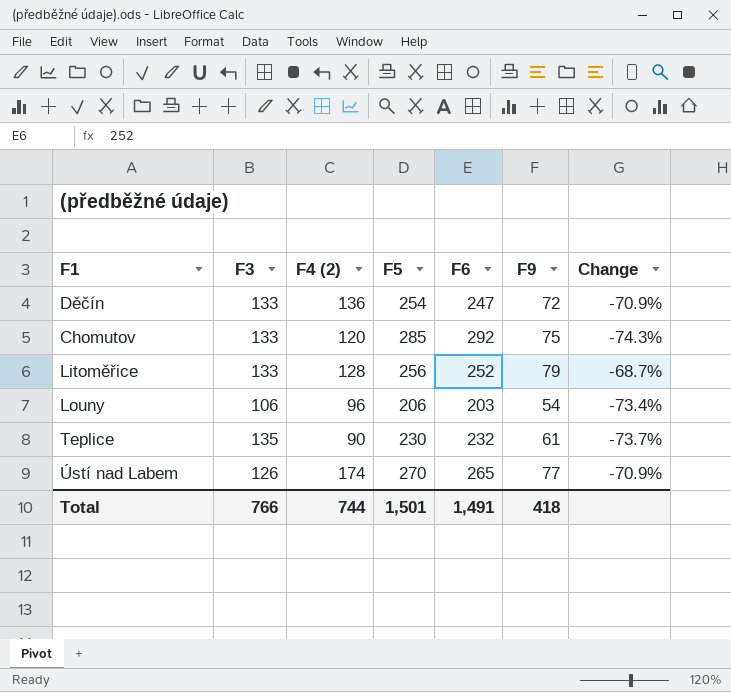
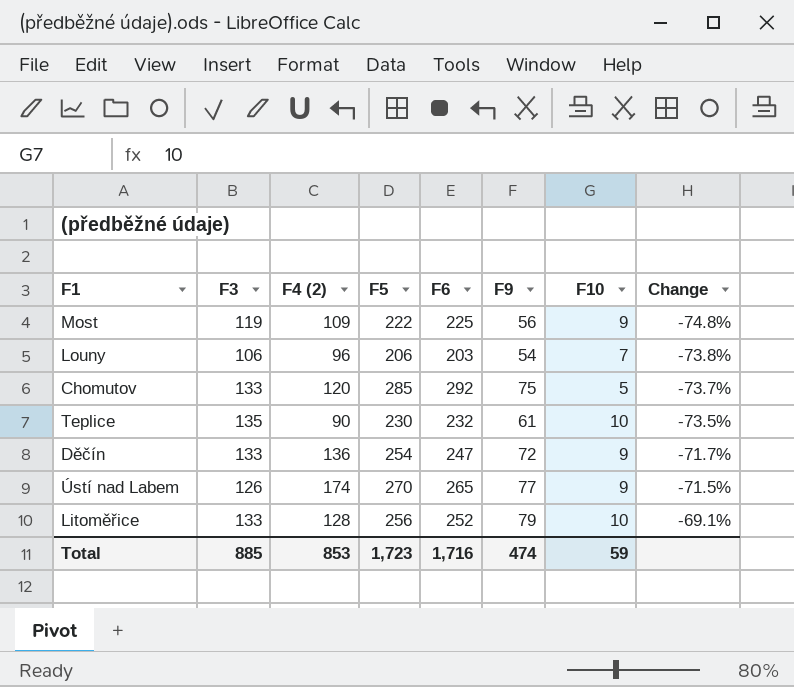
row order: none -> Change ascending
column F10 | position: none -> 7
column Change | formula: ([F9] - [F6]) / [F6] -> ([F9] - [F5]) / [F5]
row Most: none -> 119 | 109 | 222 | 225 | 56 | 9 | -74.8%
Total | F3: 766 -> 885
Total | F4 (2): 744 -> 853
Total | F5: 1,501 -> 1,723
Total | F6: 1,491 -> 1,716
Total | F9: 418 -> 474

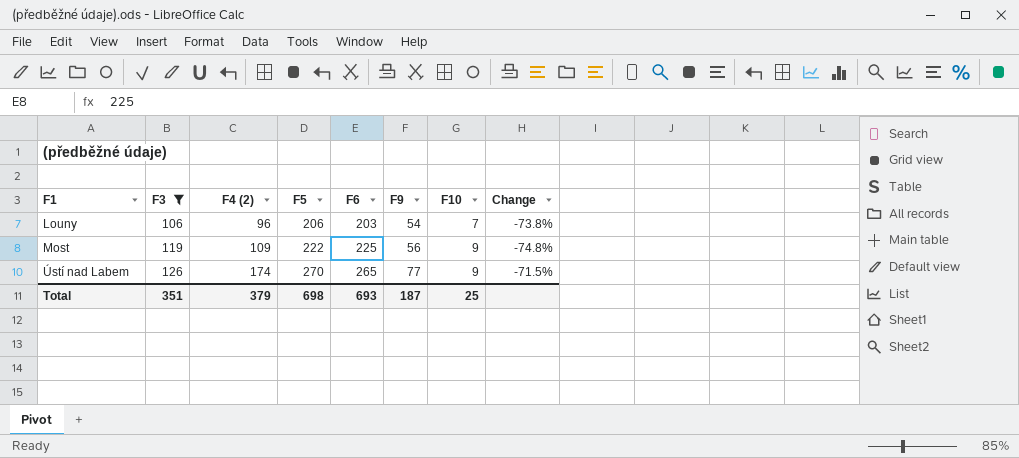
filter: none -> F3 <= 126
row order: Change ascending -> F1 ascending
Total | F3: 885 -> 351
Total | F4 (2): 853 -> 379
Total | F5: 1,723 -> 698
Total | F6: 1,716 -> 693
Total | F9: 474 -> 187
Total | F10: 59 -> 25

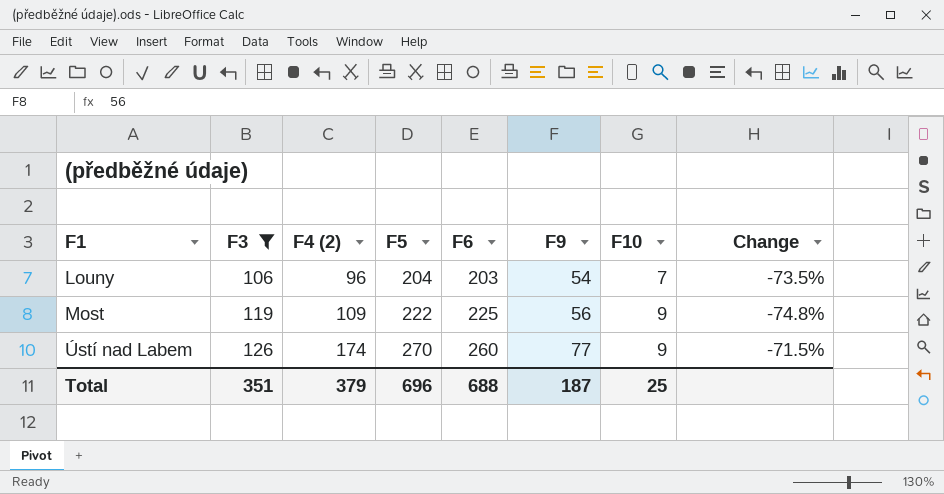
Louny | F5: 206 -> 204
Louny | Change: -73.8% -> -73.5%
Ústí nad Labem | F6: 265 -> 260
Total | F5: 698 -> 696
Total | F6: 693 -> 688

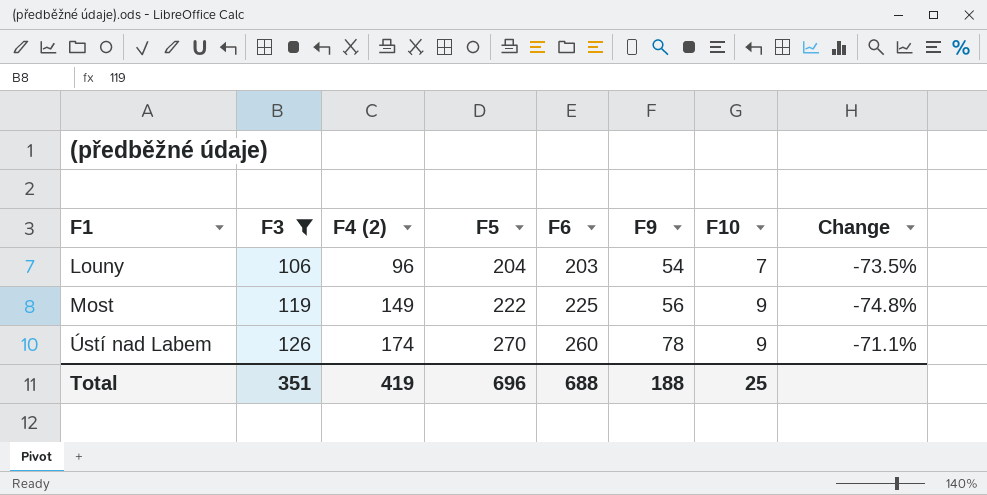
Most | F4 (2): 109 -> 149
Ústí nad Labem | F9: 77 -> 78
Ústí nad Labem | Change: -71.5% -> -71.1%
Total | F4 (2): 379 -> 419
Total | F9: 187 -> 188

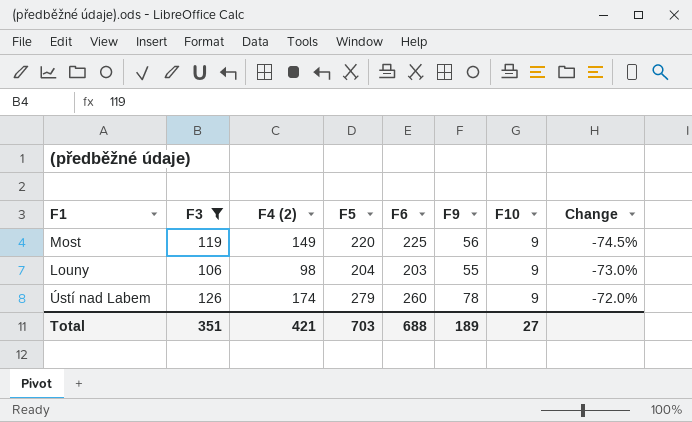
row order: F1 ascending -> Change ascending
Most | F5: 222 -> 220
Most | Change: -74.8% -> -74.5%
Louny | F4 (2): 96 -> 98
Louny | F9: 54 -> 55
Louny | F10: 7 -> 9
Louny | Change: -73.5% -> -73.0%
Ústí nad Labem | F5: 270 -> 279
Ústí nad Labem | Change: -71.1% -> -72.0%
Total | F4 (2): 419 -> 421
Total | F5: 696 -> 703
Total | F9: 188 -> 189
Total | F10: 25 -> 27

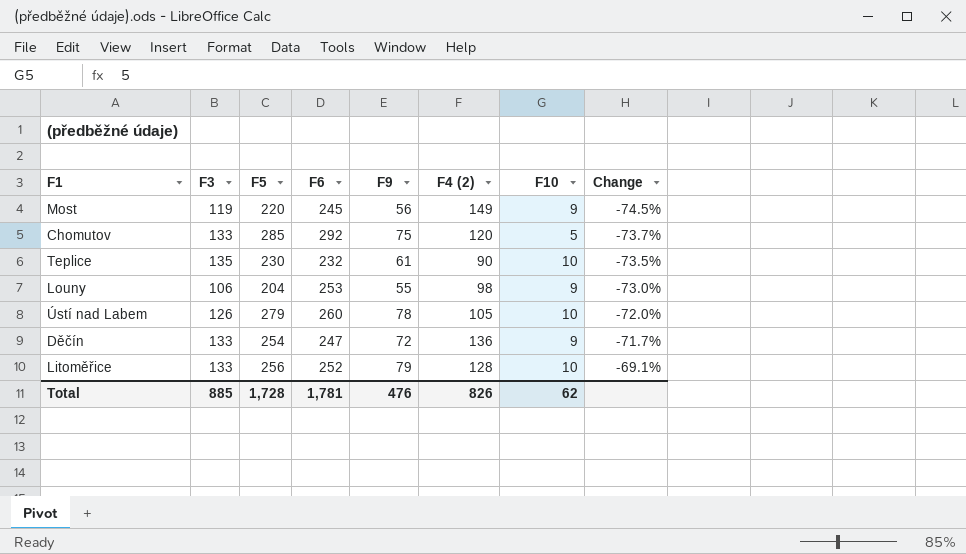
filter: F3 <= 126 -> none
column F4 (2) | position: 3 -> 6
Most | F6: 225 -> 245
Louny | F6: 203 -> 253
Ústí nad Labem | F4 (2): 174 -> 105
Ústí nad Labem | F10: 9 -> 10
Total | F3: 351 -> 885
Total | F5: 703 -> 1,728
Total | F6: 688 -> 1,781
Total | F9: 189 -> 476
Total | F4 (2): 421 -> 826
Total | F10: 27 -> 62

